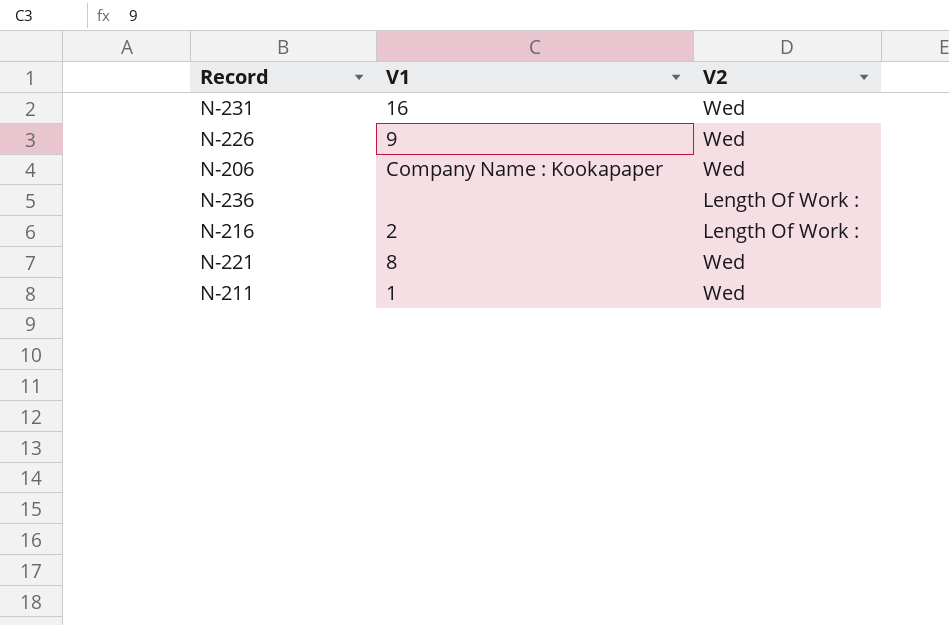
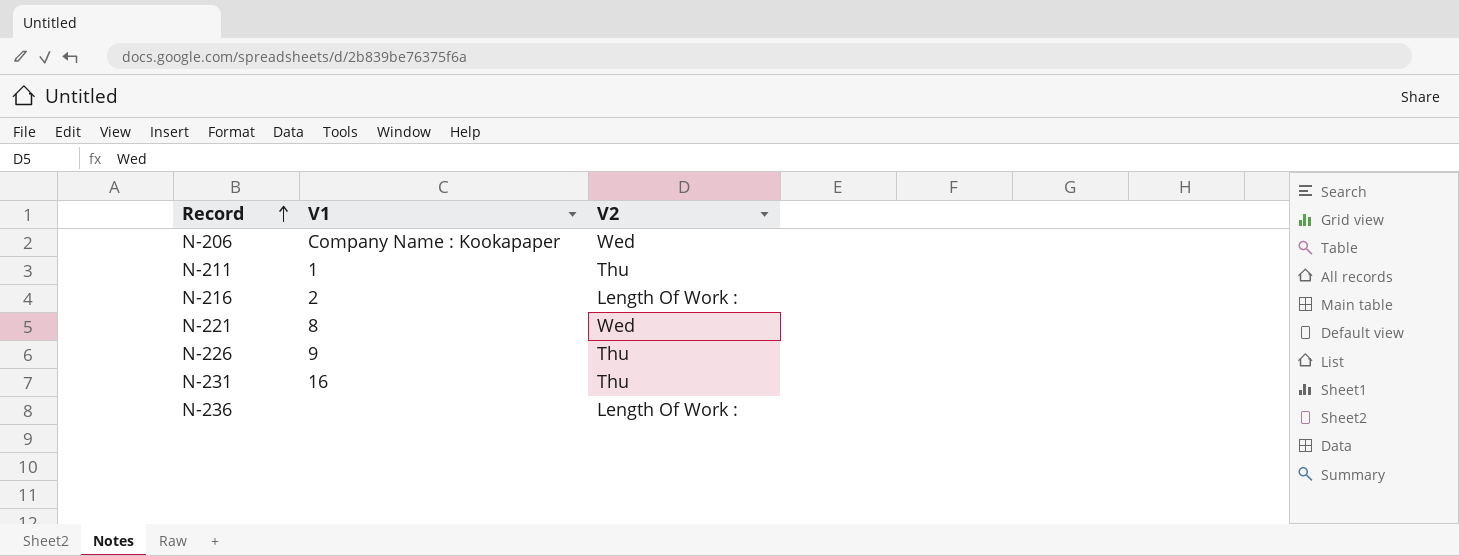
row order: none -> Record ascending
N-211 | V2: Wed -> Thu
N-226 | V2: Wed -> Thu
N-231 | V2: Wed -> Thu

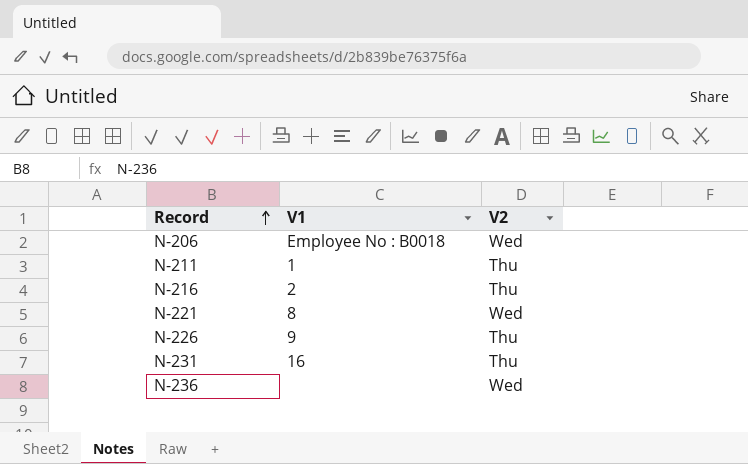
N-206 | V1: Company Name : Kookapaper -> Employee No : B0018
N-216 | V2: Length Of Work : -> Thu
N-236 | V2: Length Of Work : -> Wed

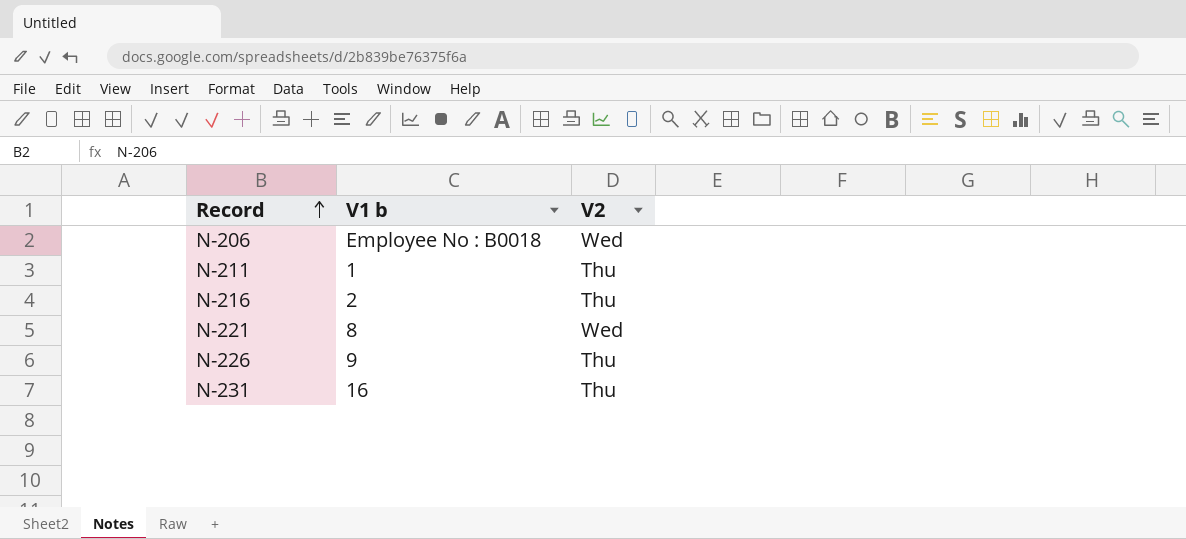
column name: V1 -> V1 b
row N-236: none | Wed -> none

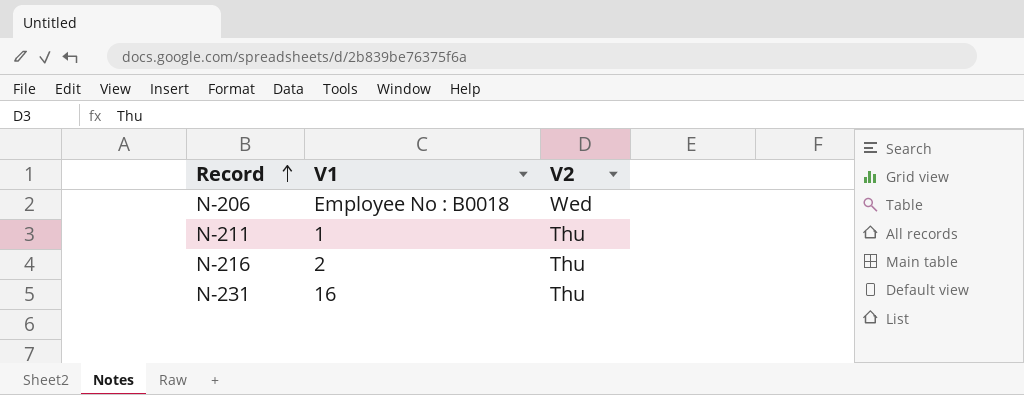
column name: V1 b -> V1
row N-221: 8 | Wed -> none
row N-226: 9 | Thu -> none

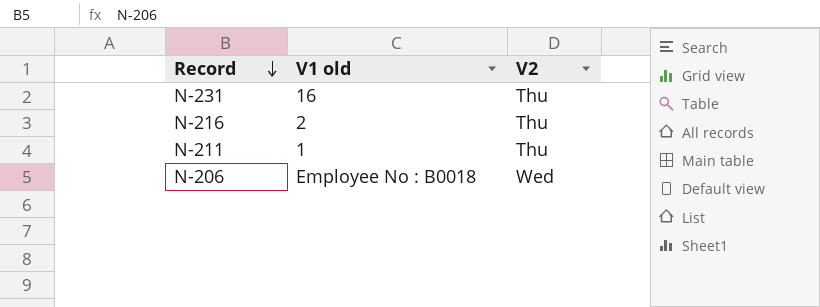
row order: Record ascending -> Record descending
column name: V1 -> V1 old

